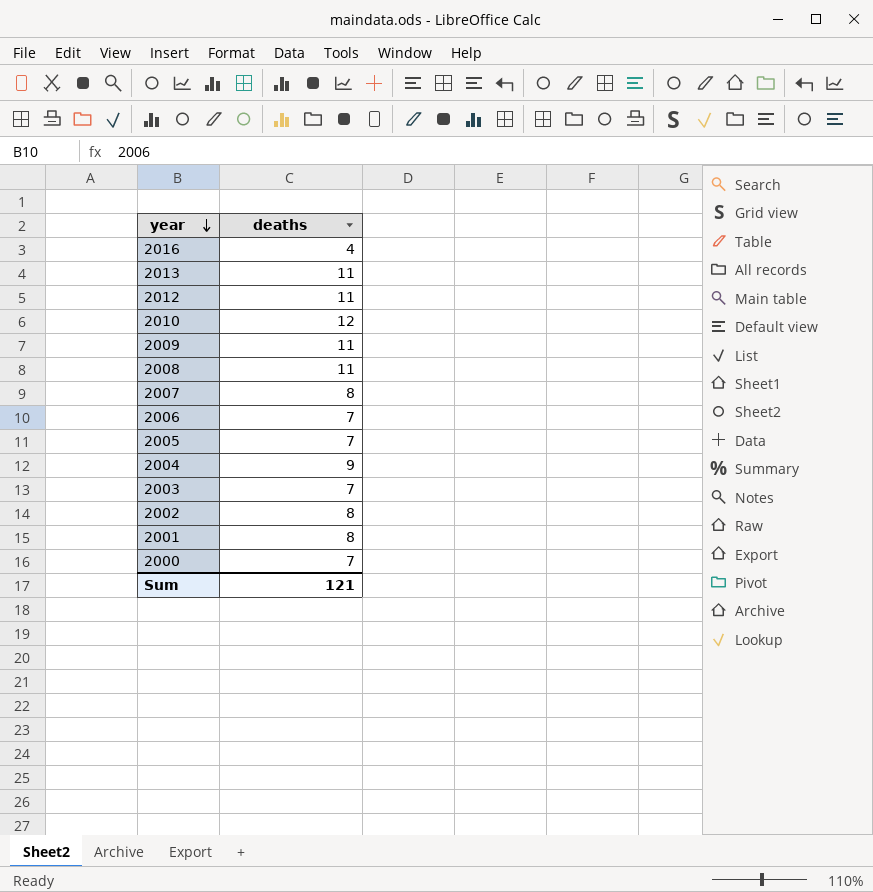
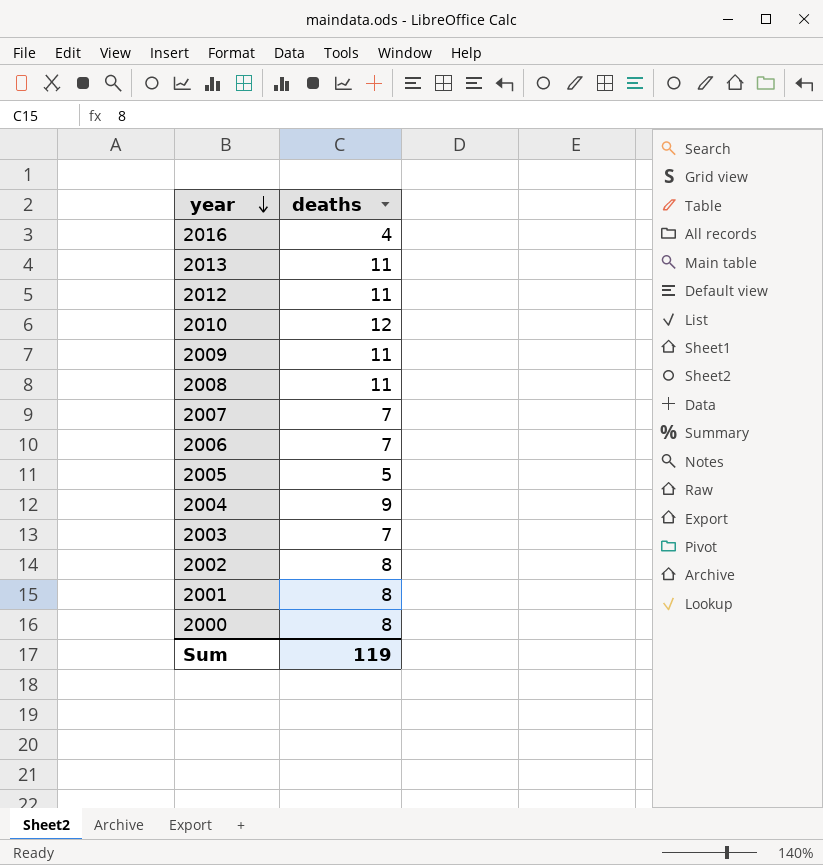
2007 | deaths: 8 -> 7
2005 | deaths: 7 -> 5
2000 | deaths: 7 -> 8
Sum | deaths: 121 -> 119

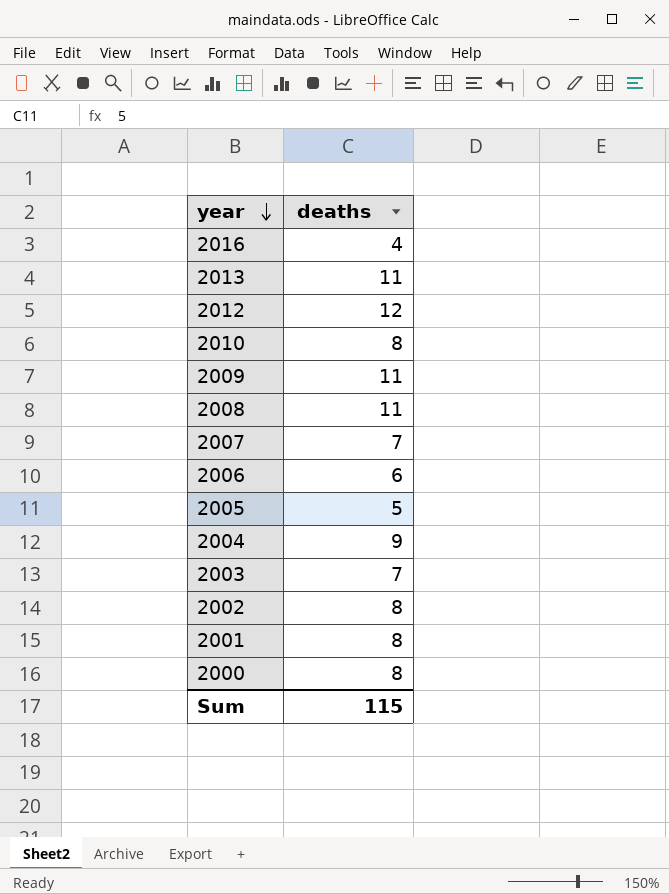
2012 | deaths: 11 -> 12
2010 | deaths: 12 -> 8
2006 | deaths: 7 -> 6
Sum | deaths: 119 -> 115

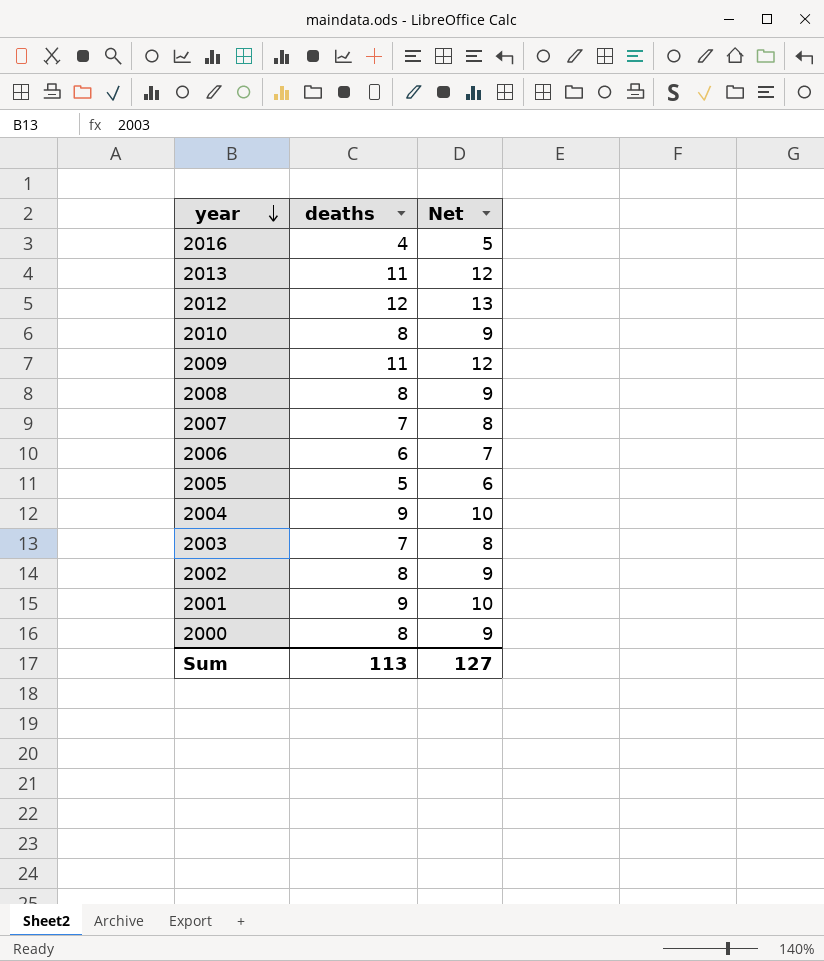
column Net | formula: none -> [deaths] + 1
2008 | deaths: 11 -> 8
2001 | deaths: 8 -> 9
Sum | deaths: 115 -> 113

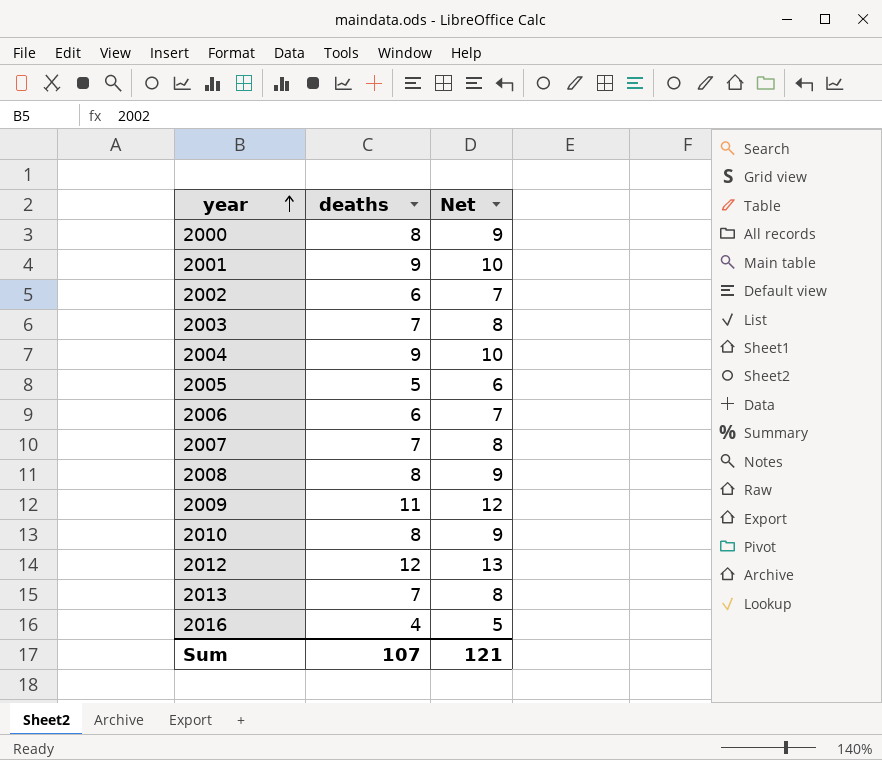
row order: year descending -> year ascending
2002 | deaths: 8 -> 6
2002 | Net: 9 -> 7
2013 | deaths: 11 -> 7
2013 | Net: 12 -> 8
Sum | deaths: 113 -> 107
Sum | Net: 127 -> 121

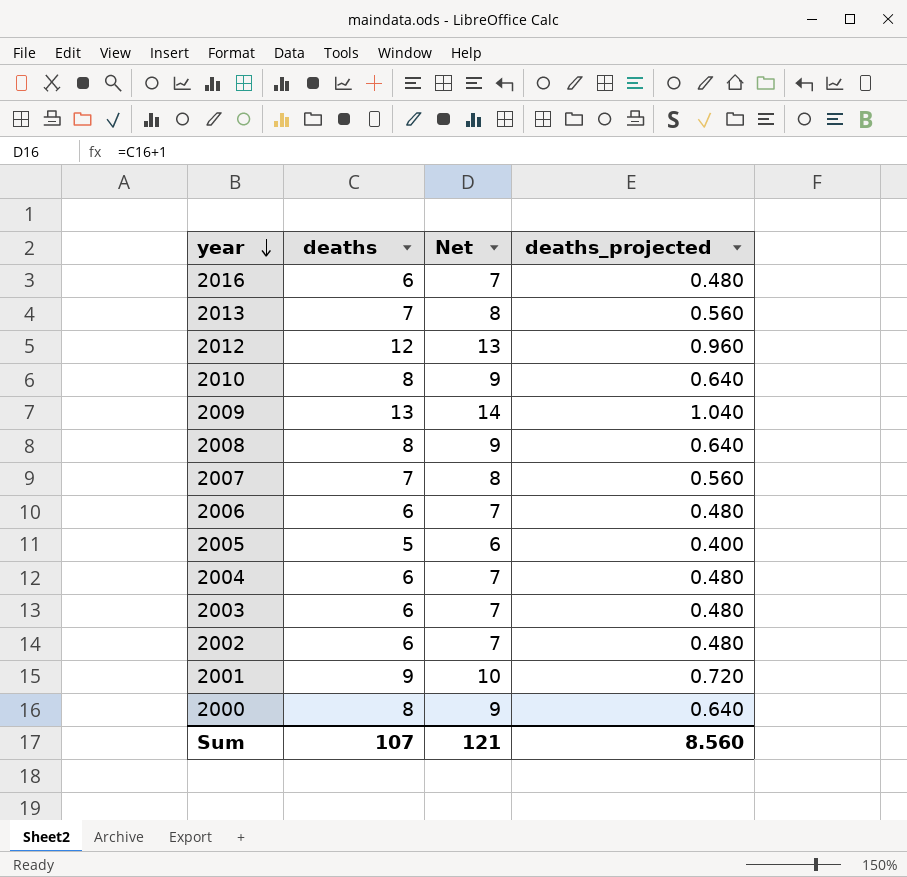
row order: year ascending -> year descending
column deaths_projected | formula: none -> [deaths] * 0.08
2016 | deaths: 4 -> 6
2016 | Net: 5 -> 7
2009 | deaths: 11 -> 13
2009 | Net: 12 -> 14
2004 | deaths: 9 -> 6
2004 | Net: 10 -> 7
2003 | deaths: 7 -> 6
2003 | Net: 8 -> 7

